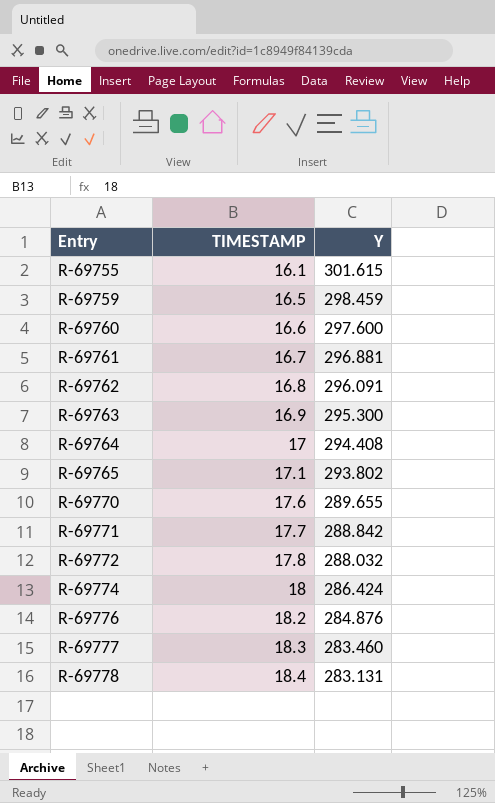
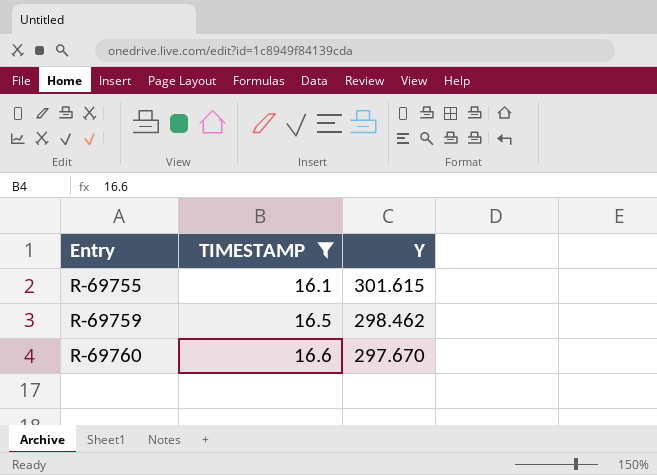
filter: none -> TIMESTAMP <= 16.6
R-69759 | Y: 298.459 -> 298.462
R-69760 | Y: 297.600 -> 297.670

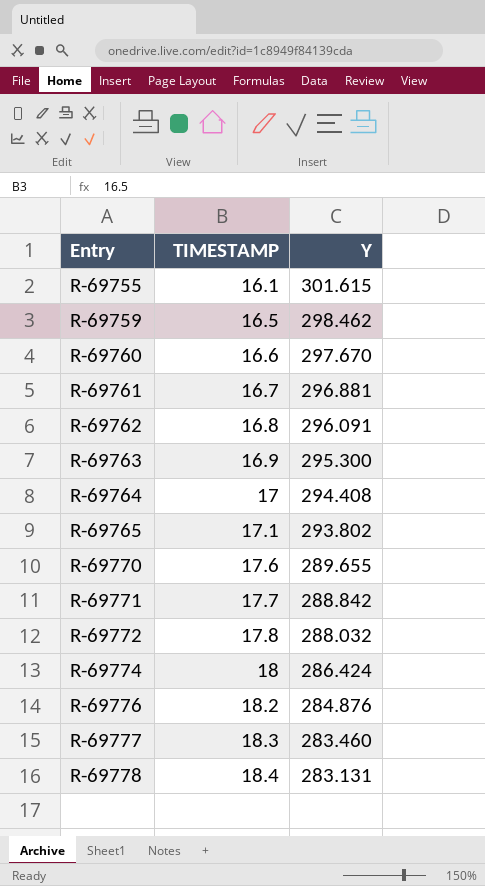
filter: TIMESTAMP <= 16.6 -> none

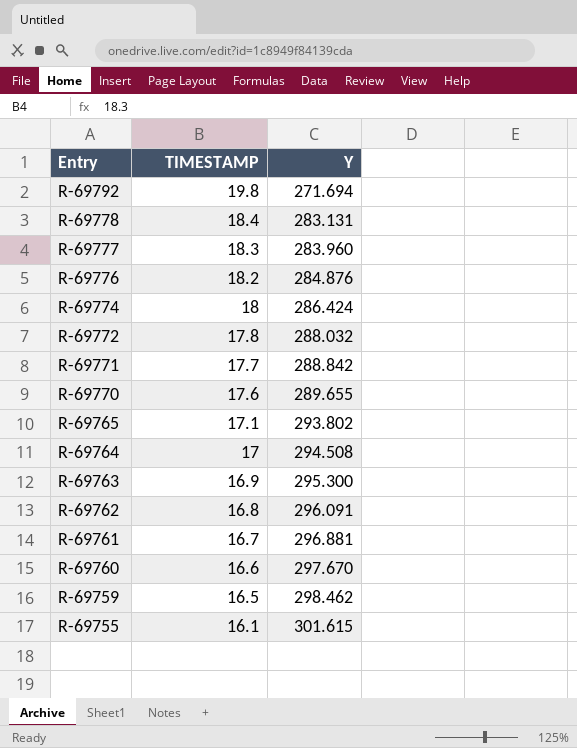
row order: Entry ascending -> Entry descending
row R-69792: none -> 19.8 | 271.694
R-69777 | Y: 283.460 -> 283.960
R-69764 | Y: 294.408 -> 294.508

